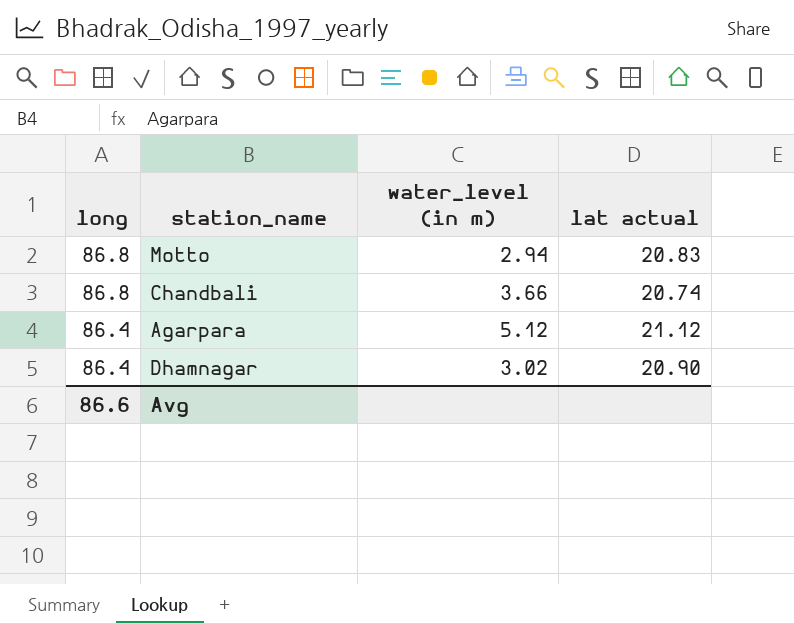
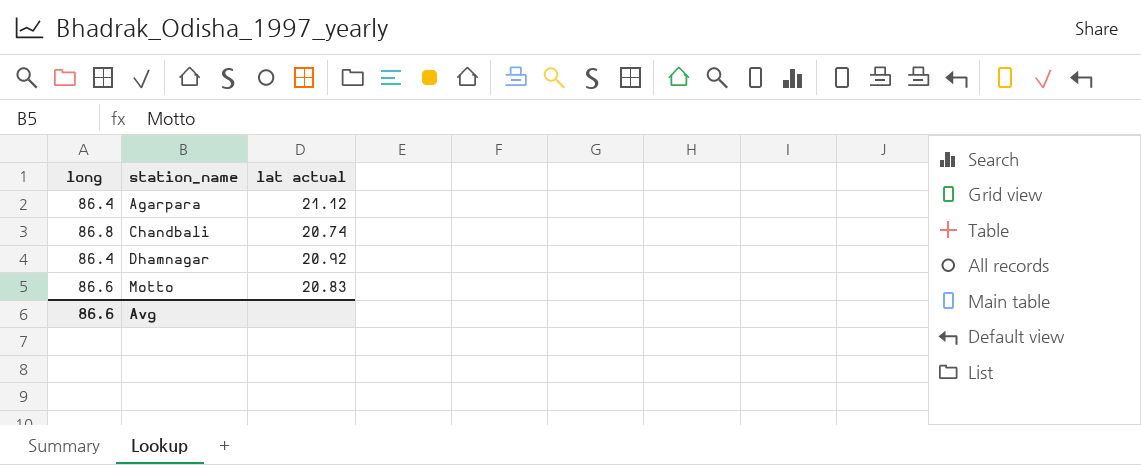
row order: long descending -> station_name ascending
column water_level (in m) | position: 3 -> none
Dhamnagar | lat actual: 20.90 -> 20.92
Motto | long: 86.8 -> 86.6

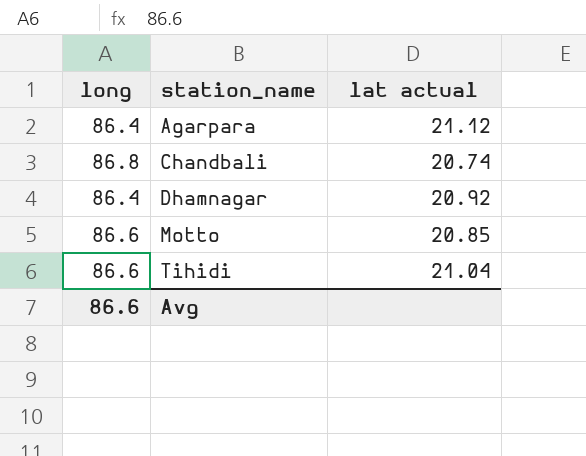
Motto | lat actual: 20.83 -> 20.85
row Tihidi: none -> 86.6 | 21.04

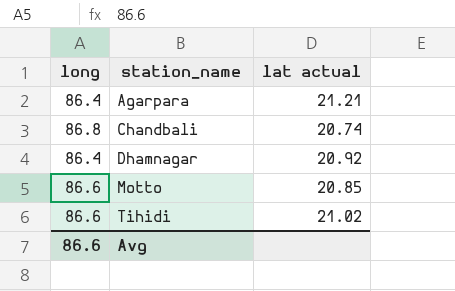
Agarpara | lat actual: 21.12 -> 21.21
Tihidi | lat actual: 21.04 -> 21.02

